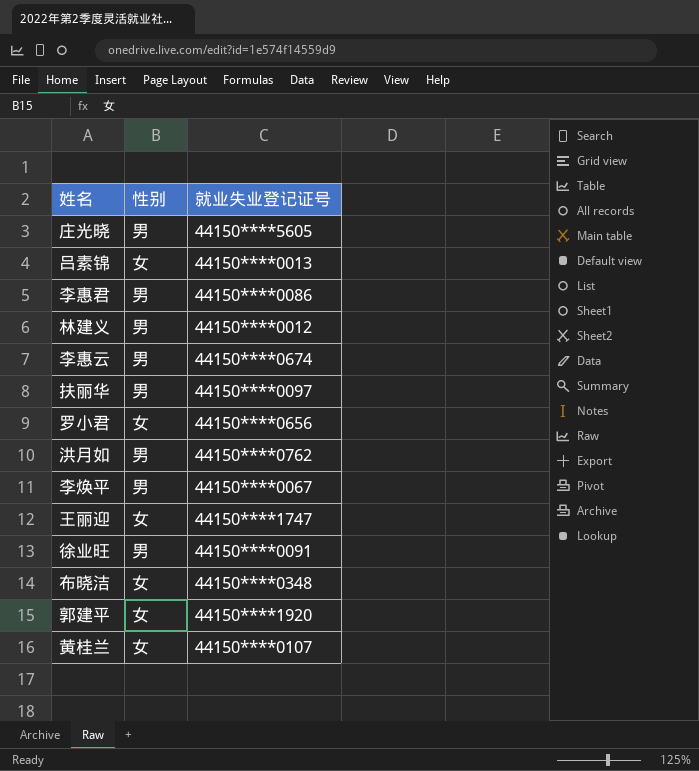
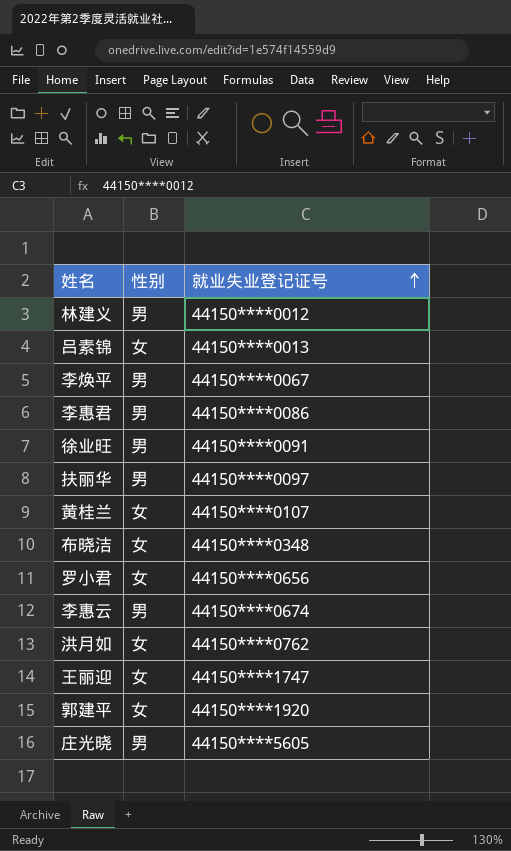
row order: none -> 就业失业登记证号 ascending
洪月如 | 性别: 男 -> 女

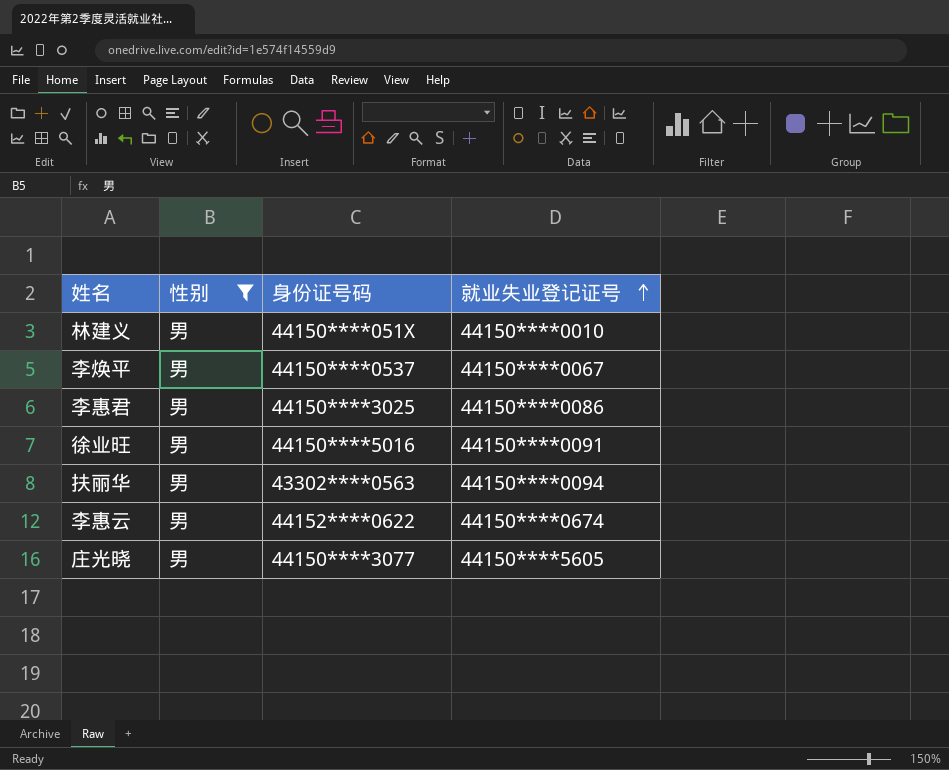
filter: none -> 性别 = 男
column 身份证号码 | position: none -> 3
林建义 | 就业失业登记证号: 44150****0012 -> 44150****0010
扶丽华 | 就业失业登记证号: 44150****0097 -> 44150****0094

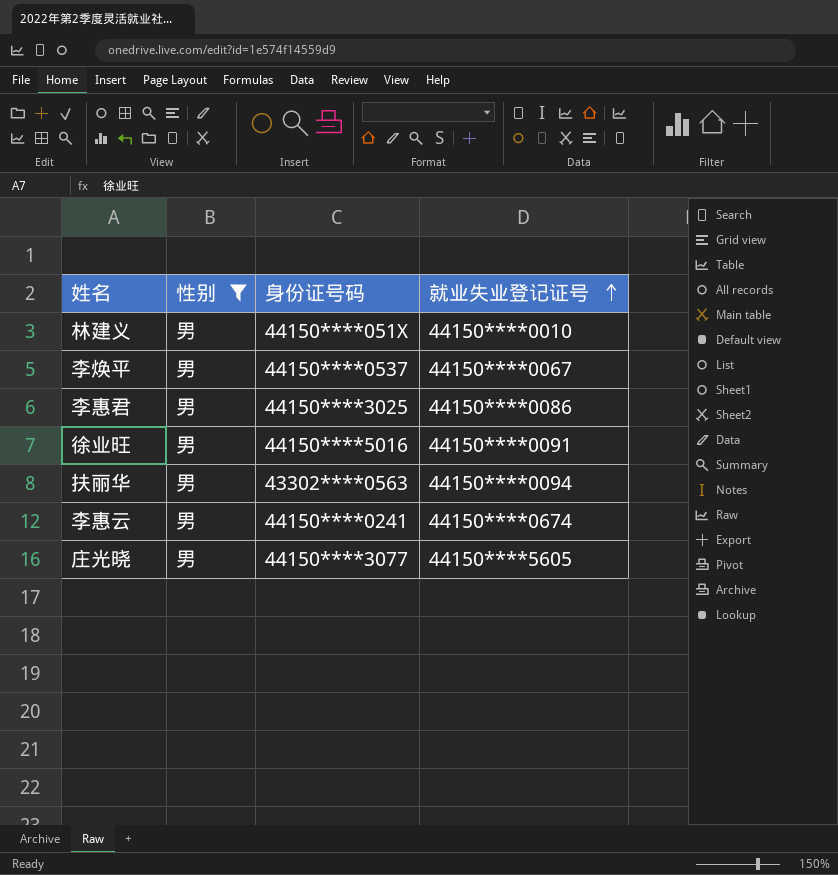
李惠云 | 身份证号码: 44152****0622 -> 44150****0241

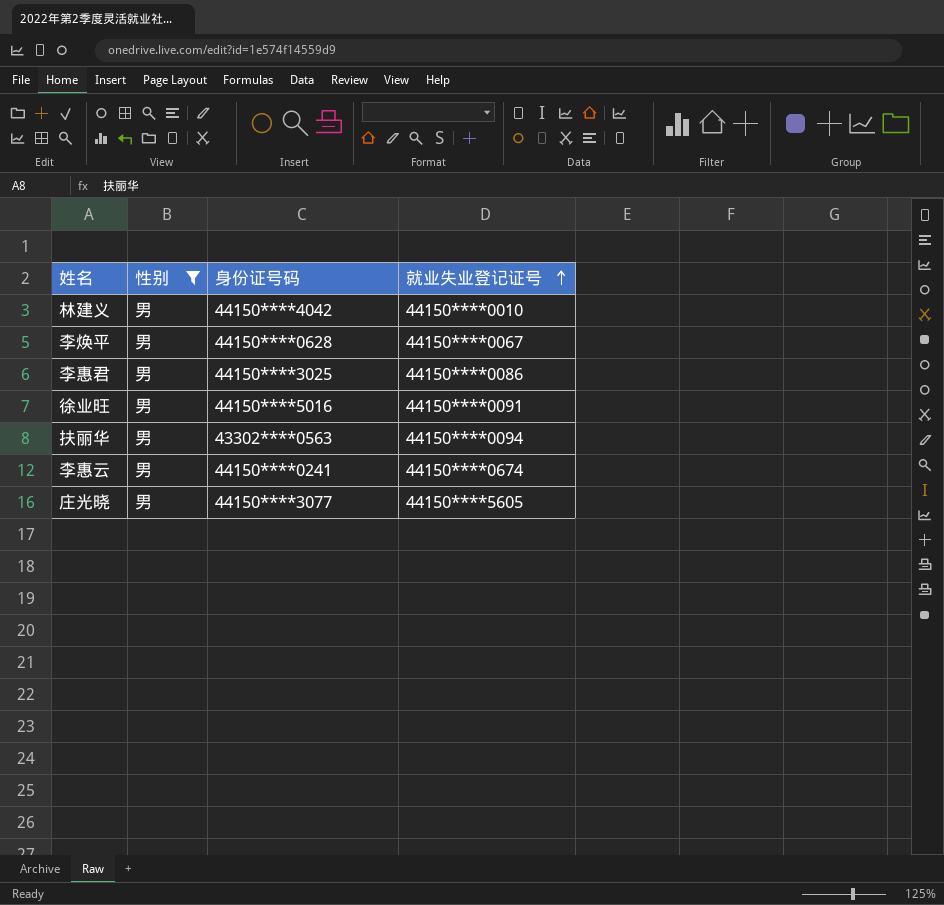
林建义 | 身份证号码: 44150****051X -> 44150****4042
李焕平 | 身份证号码: 44150****0537 -> 44150****0628

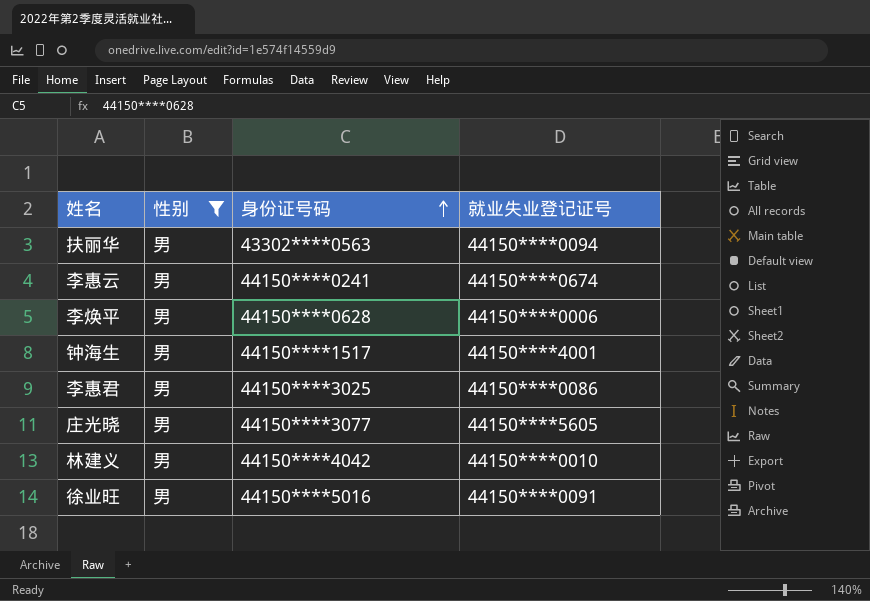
row order: 就业失业登记证号 ascending -> 身份证号码 ascending
李焕平 | 就业失业登记证号: 44150****0067 -> 44150****0006
row 钟海生: none -> 男 | 44150****1517 | 44150****4001

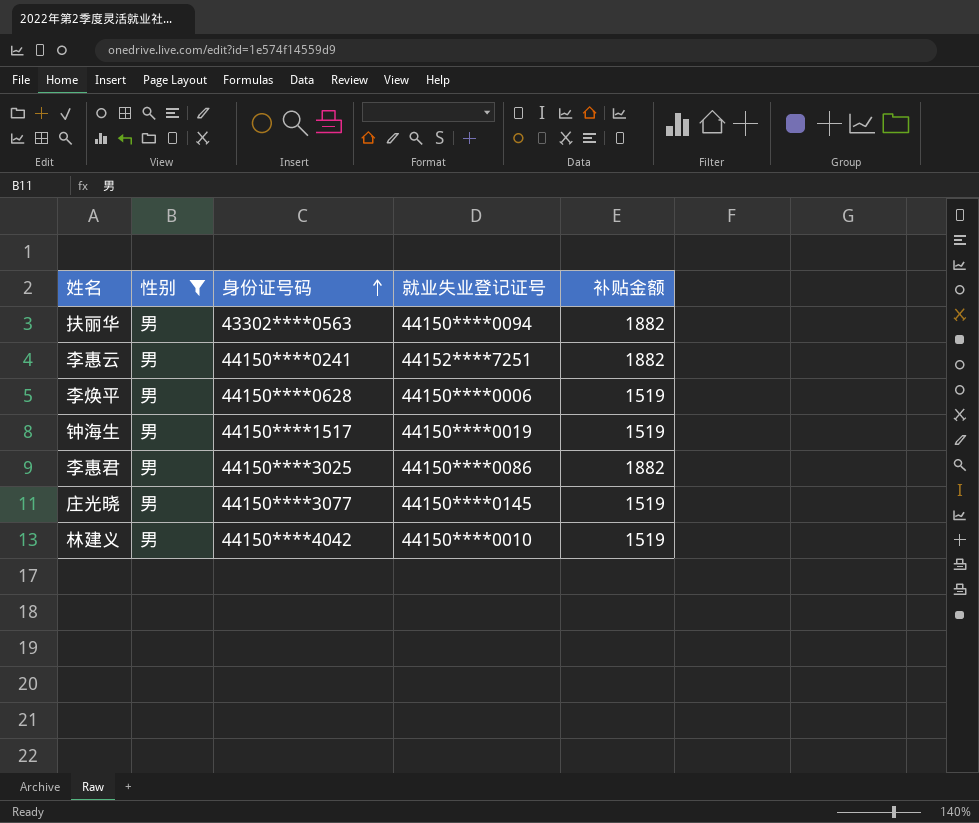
column 补贴金额 | position: none -> 5
row 徐业旺: 男 | 44150****5016 | 44150****0091 -> none
李惠云 | 就业失业登记证号: 44150****0674 -> 44152****7251
钟海生 | 就业失业登记证号: 44150****4001 -> 44150****0019
庄光晓 | 就业失业登记证号: 44150****5605 -> 44150****0145

